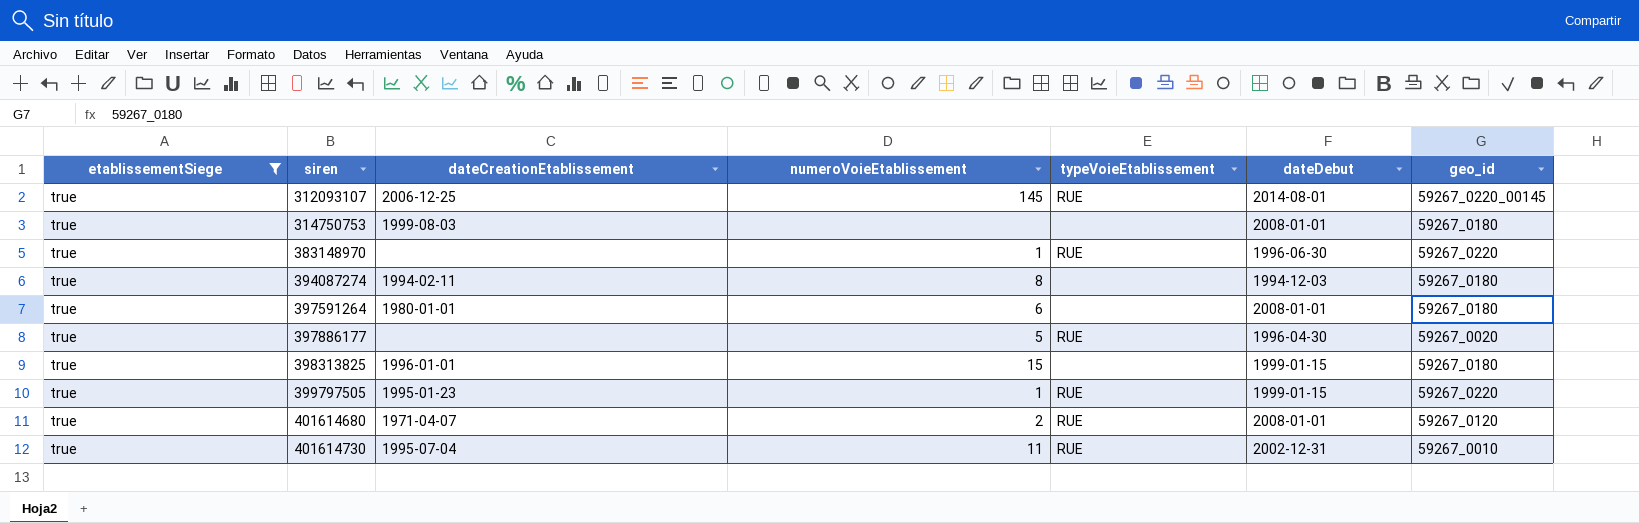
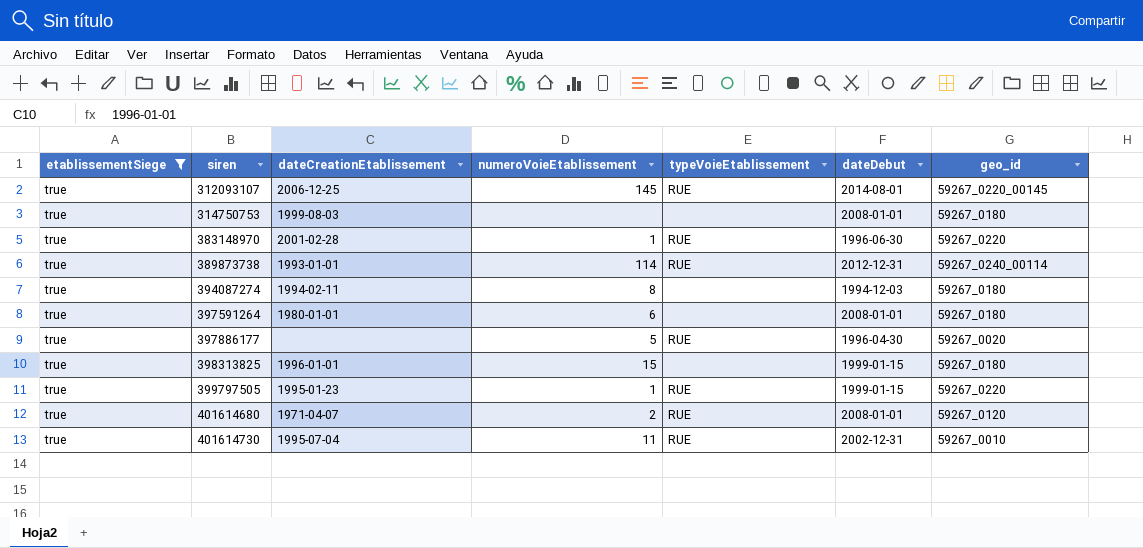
383148970 | dateCreationEtablissement: none -> 2001-02-28
row 389873738: none -> true | 1993-01-01 | 114 | RUE | 2012-12-31 | 59267_0240_00114

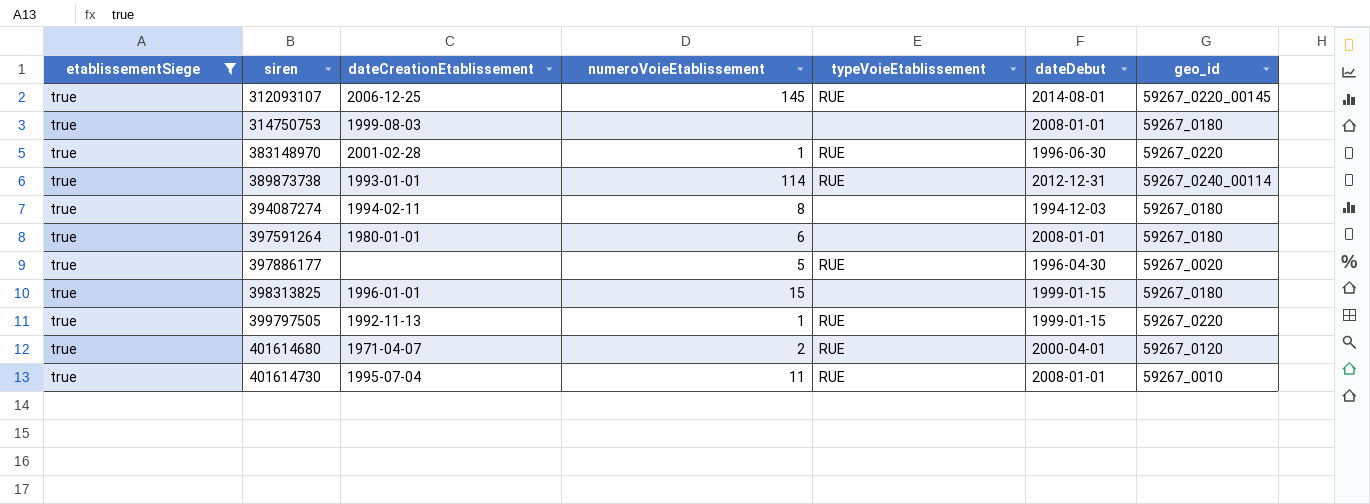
399797505 | dateCreationEtablissement: 1995-01-23 -> 1992-11-13
401614680 | dateDebut: 2008-01-01 -> 2000-04-01
401614730 | dateDebut: 2002-12-31 -> 2008-01-01

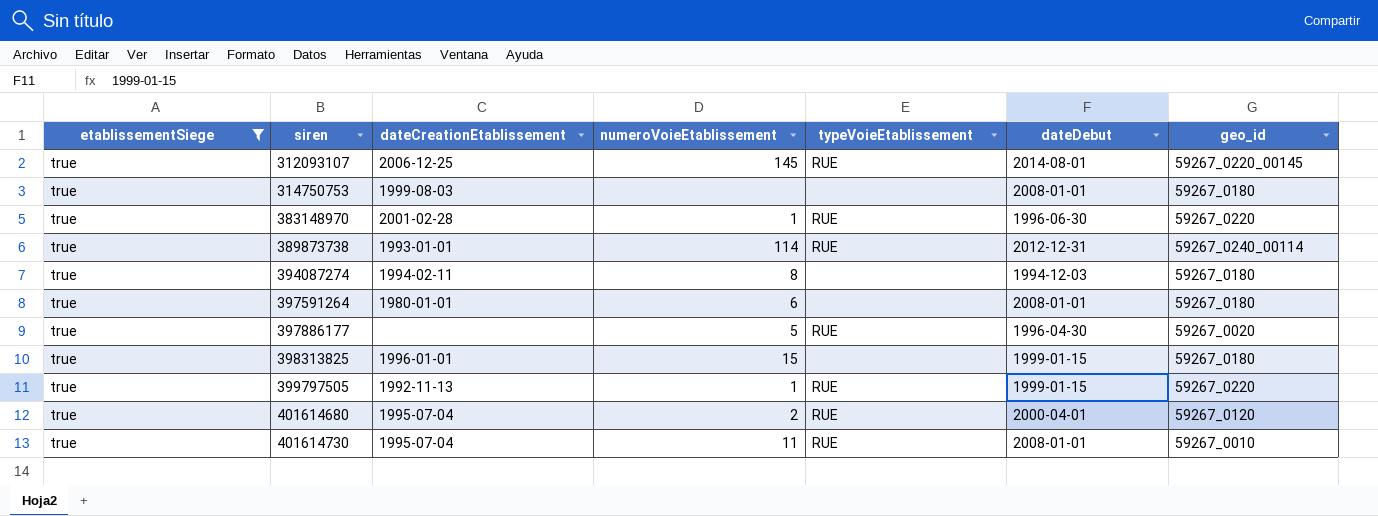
401614680 | dateCreationEtablissement: 1971-04-07 -> 1995-07-04

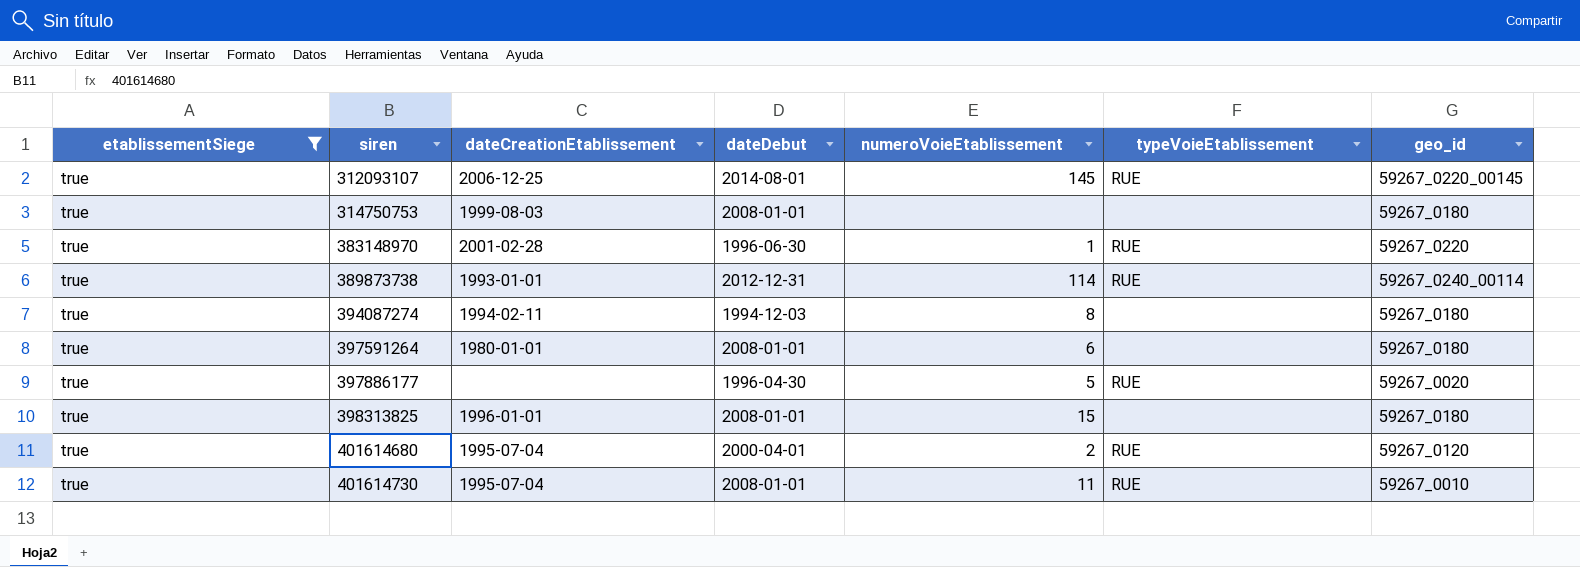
column dateDebut | position: 6 -> 4
row 399797505: true | 1992-11-13 | 1 | RUE | 1999-01-15 | 59267_0220 -> none
398313825 | dateDebut: 1999-01-15 -> 2008-01-01

